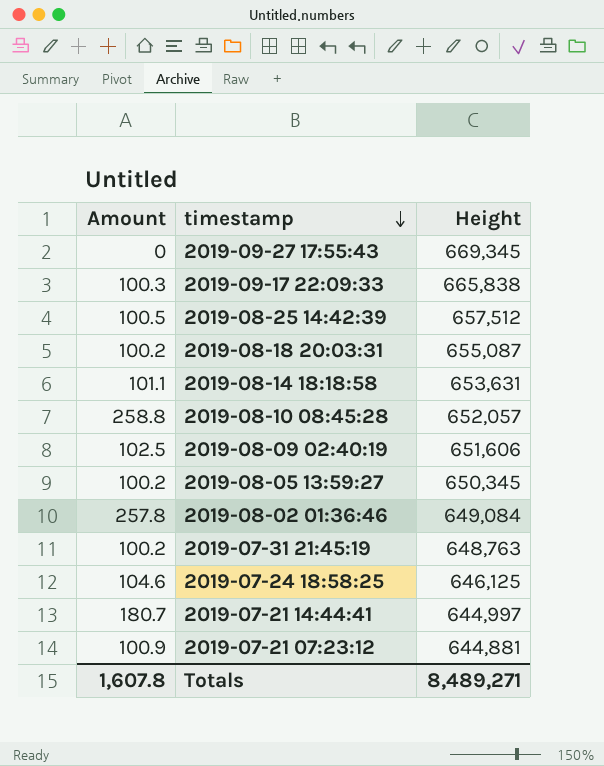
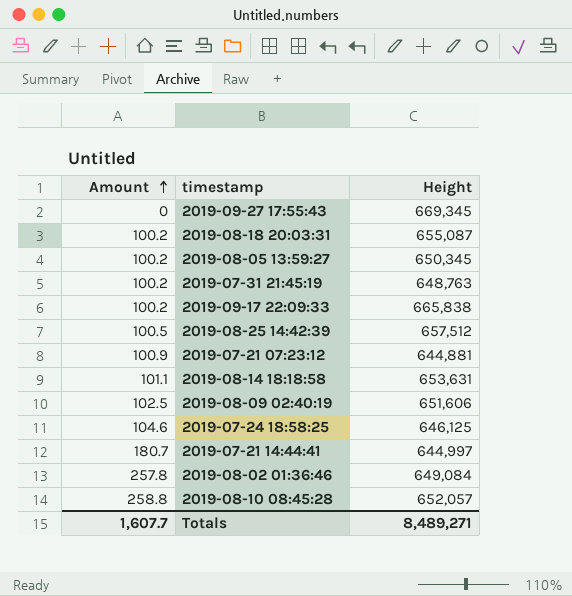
row order: timestamp descending -> Amount ascending
2019-09-17 22:09:33 | Amount: 100.3 -> 100.2
Totals | Amount: 1,607.8 -> 1,607.7

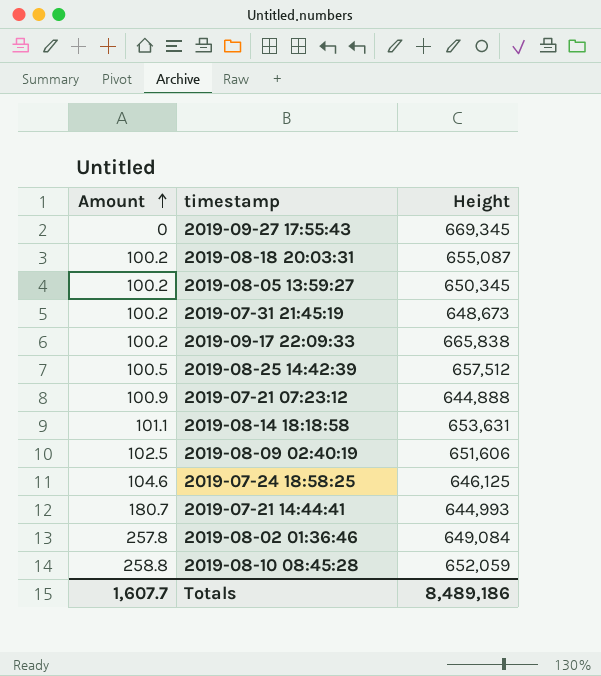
2019-07-31 21:45:19 | Height: 648,763 -> 648,673
2019-07-21 07:23:12 | Height: 644,881 -> 644,888
2019-07-21 14:44:41 | Height: 644,997 -> 644,993
2019-08-10 08:45:28 | Height: 652,057 -> 652,059
Totals | Height: 8,489,271 -> 8,489,186

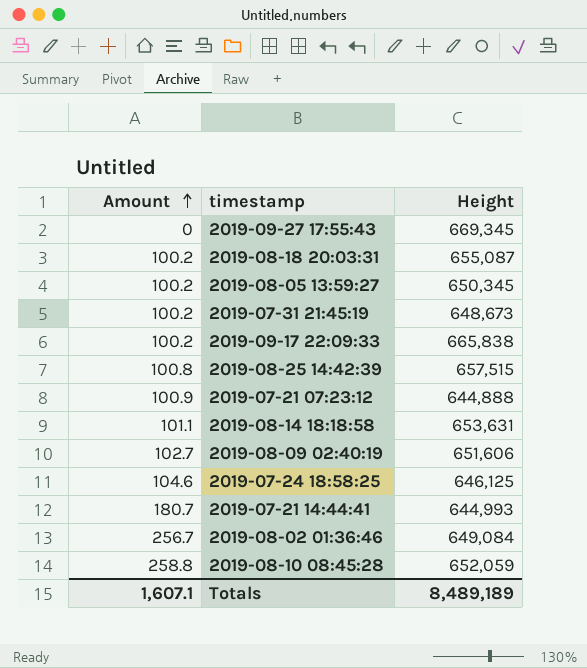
2019-08-25 14:42:39 | Amount: 100.5 -> 100.8
2019-08-25 14:42:39 | Height: 657,512 -> 657,515
2019-08-09 02:40:19 | Amount: 102.5 -> 102.7
2019-08-02 01:36:46 | Amount: 257.8 -> 256.7
Totals | Amount: 1,607.7 -> 1,607.1
Totals | Height: 8,489,186 -> 8,489,189

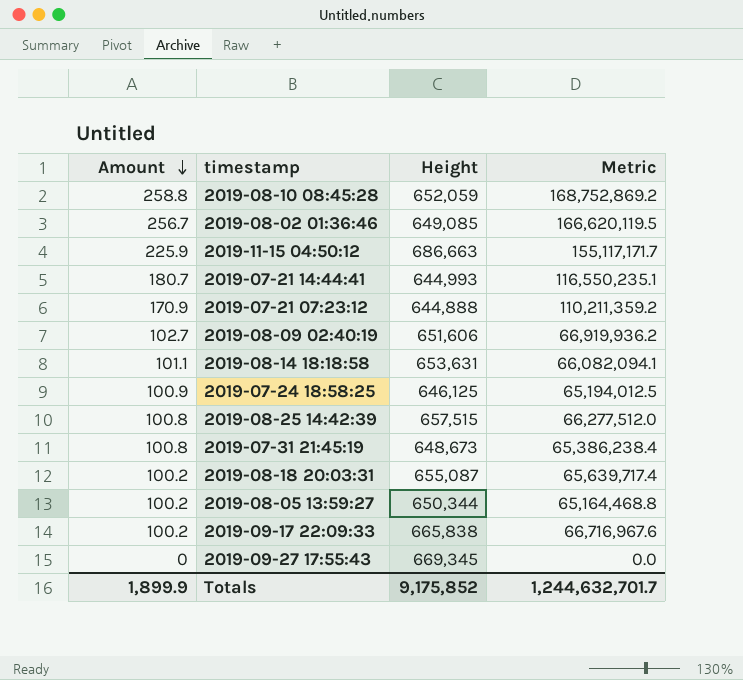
row order: Amount ascending -> Amount descending
column Metric | formula: none -> [Amount] * [Height]
2019-08-02 01:36:46 | Height: 649,084 -> 649,085
row 2019-11-15 04:50:12: none -> 225.9 | 686,663 | 155,117,171.7
2019-07-21 07:23:12 | Amount: 100.9 -> 170.9
2019-07-24 18:58:25 | Amount: 104.6 -> 100.9
2019-07-31 21:45:19 | Amount: 100.2 -> 100.8
2019-08-05 13:59:27 | Height: 650,345 -> 650,344
Totals | Amount: 1,607.1 -> 1,899.9
Totals | Height: 8,489,189 -> 9,175,852

